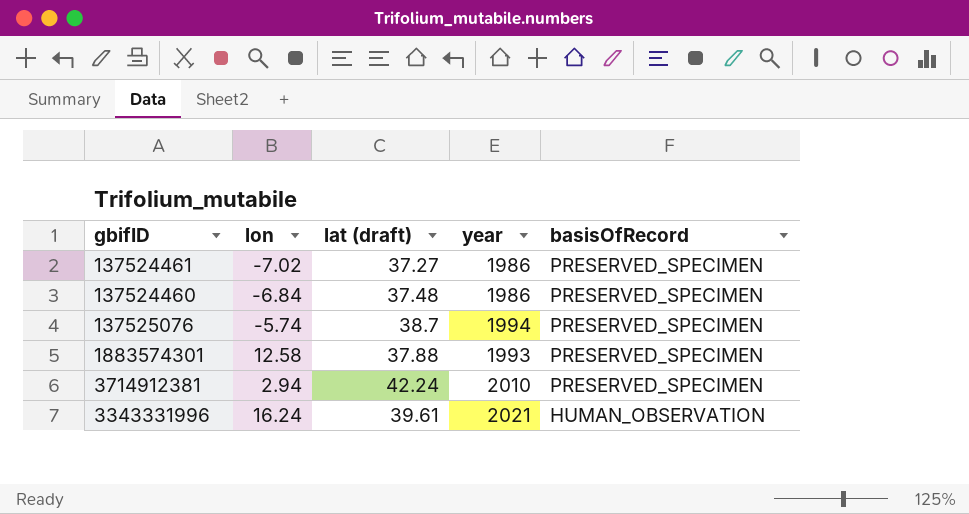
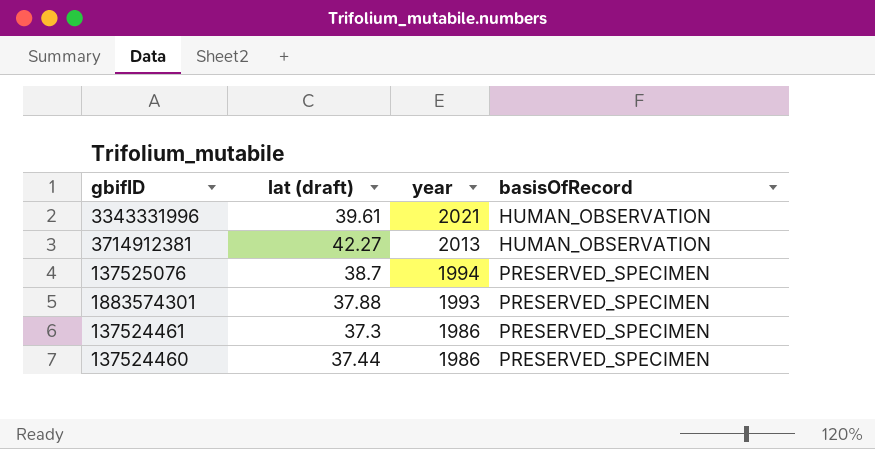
row order: basisOfRecord descending -> year descending
column lon | position: 2 -> none
3714912381 | lat (draft): 42.24 -> 42.27
3714912381 | year: 2010 -> 2013
3714912381 | basisOfRecord: PRESERVED_SPECIMEN -> HUMAN_OBSERVATION
137524461 | lat (draft): 37.27 -> 37.3
137524460 | lat (draft): 37.48 -> 37.44

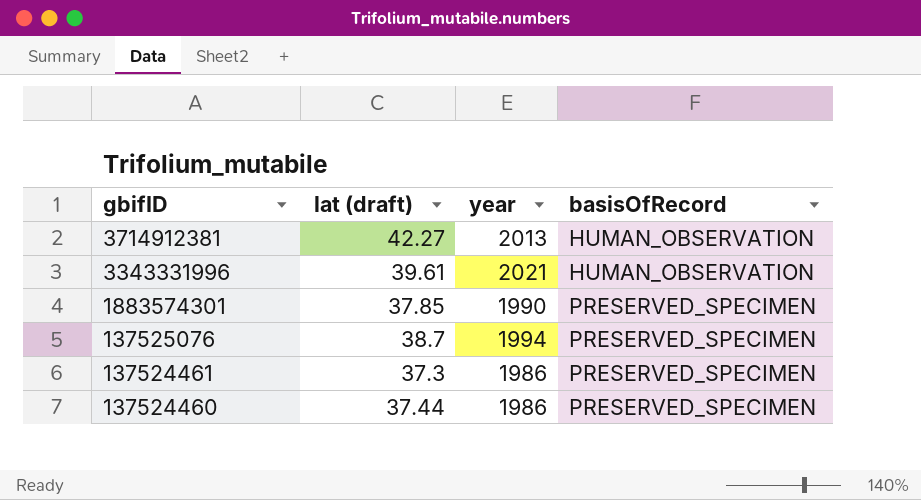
row order: year descending -> gbifID descending
1883574301 | lat (draft): 37.88 -> 37.85
1883574301 | year: 1993 -> 1990

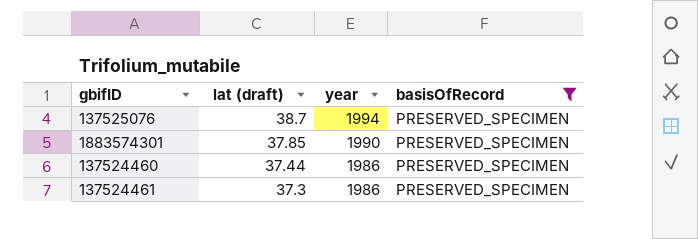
filter: none -> basisOfRecord = PRESERVED_SPECIMEN
row order: gbifID descending -> lat (draft) descending

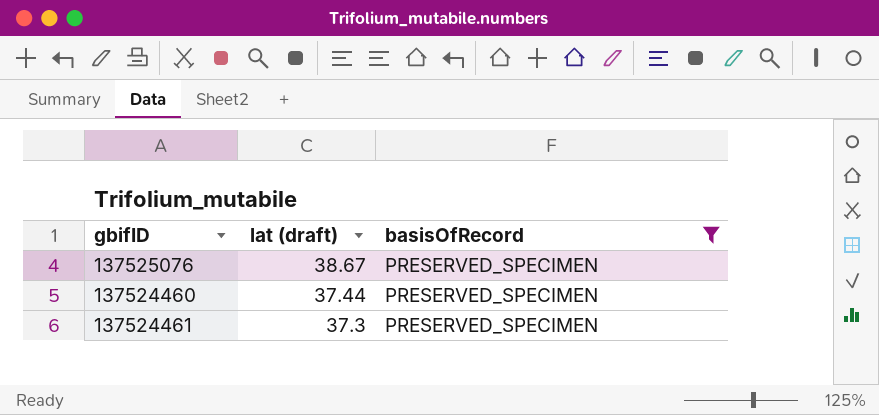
column year | position: 3 -> none
row 1883574301: 37.85 | 1990 | PRESERVED_SPECIMEN -> none
137525076 | lat (draft): 38.7 -> 38.67

